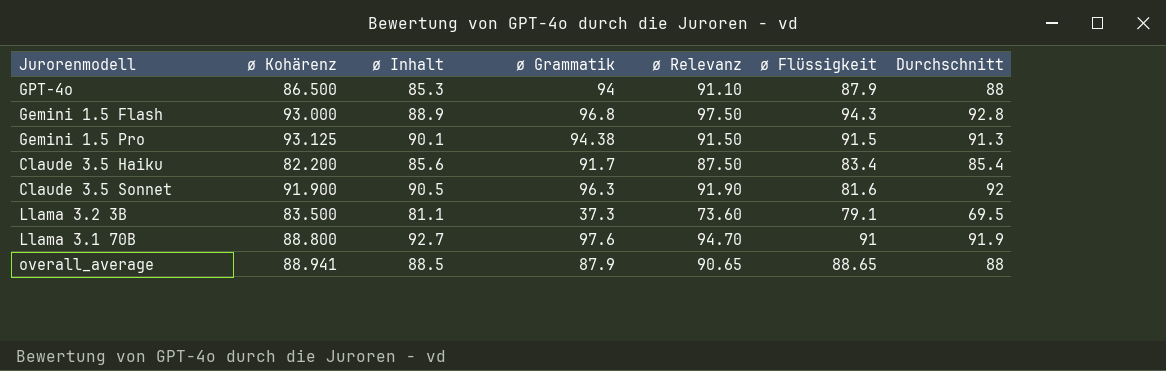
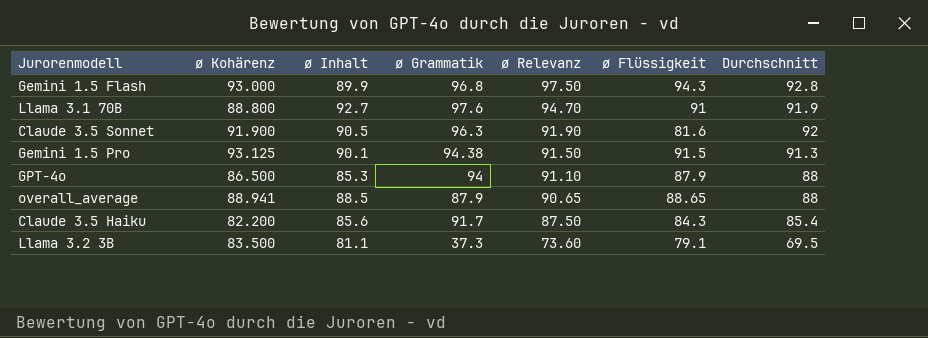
row order: none -> ø Relevanz descending
Gemini 1.5 Flash | ø Inhalt: 88.9 -> 89.9
Claude 3.5 Haiku | ø Flüssigkeit: 83.4 -> 84.3

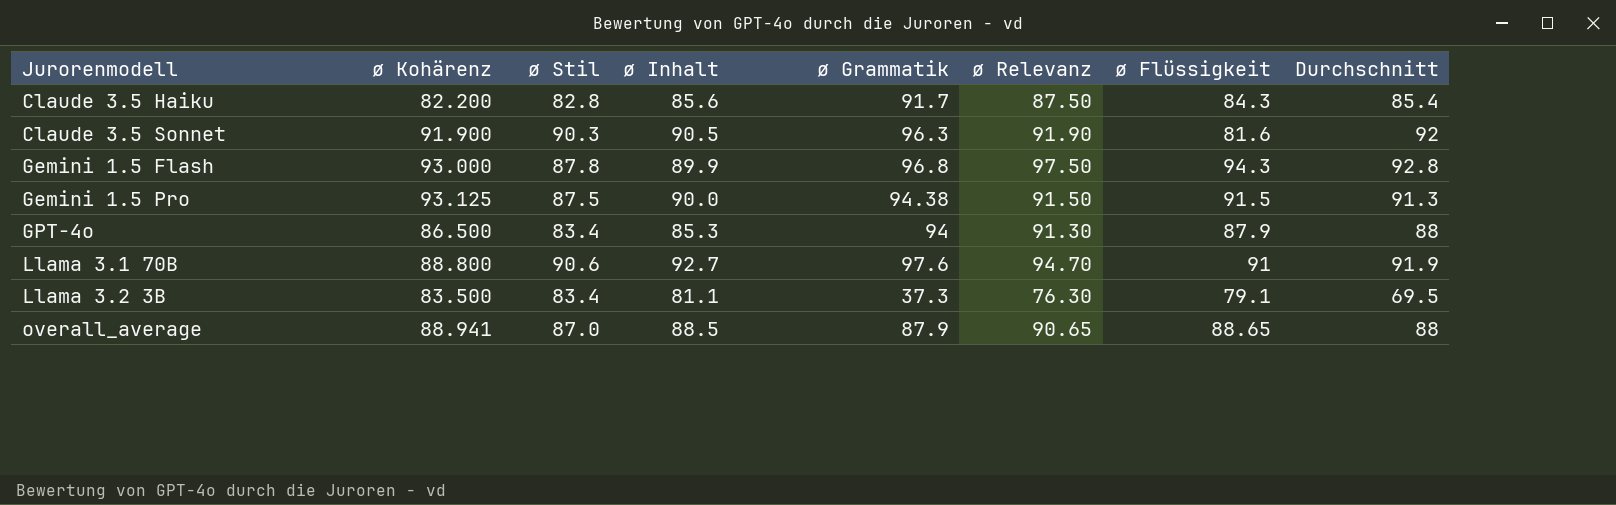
row order: ø Relevanz descending -> Jurorenmodell ascending
column ø Stil | position: none -> 3
Gemini 1.5 Pro | ø Inhalt: 90.1 -> 90.0
GPT-4o | ø Relevanz: 91.10 -> 91.30
Llama 3.2 3B | ø Relevanz: 73.60 -> 76.30

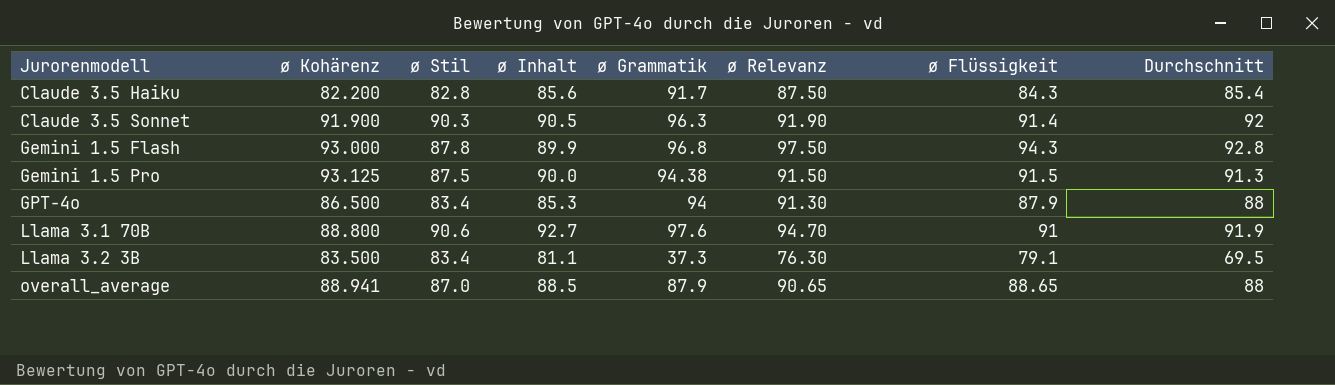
Claude 3.5 Sonnet | ø Flüssigkeit: 81.6 -> 91.4

